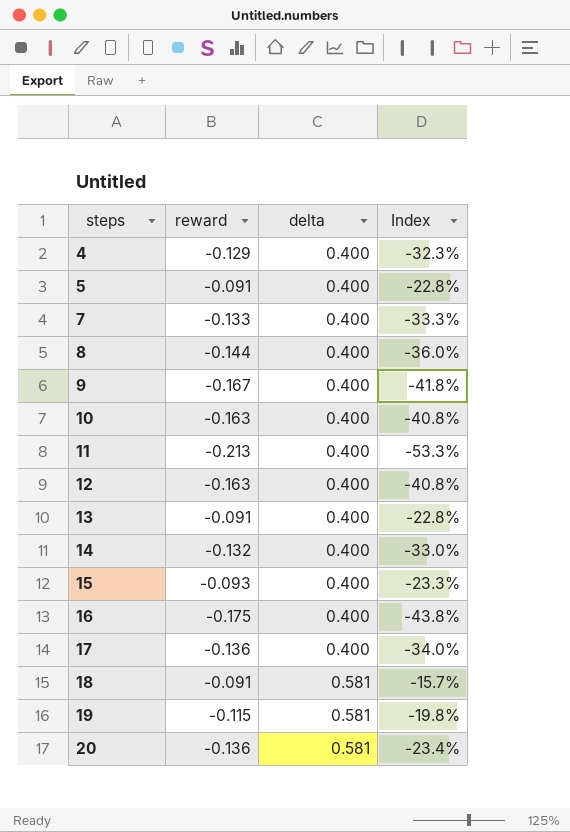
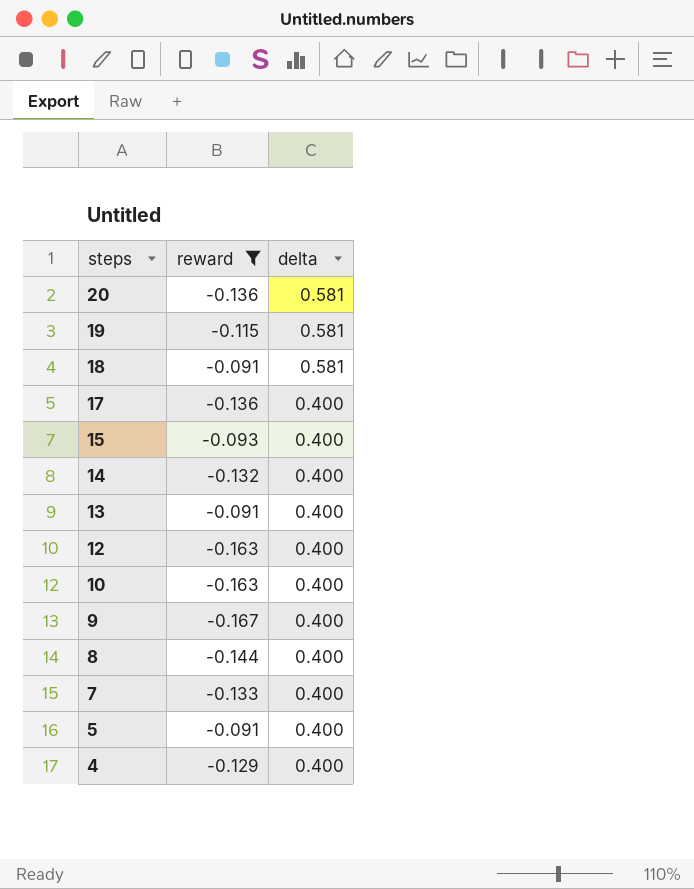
filter: none -> reward >= -0.167
row order: steps ascending -> steps descending
column Index | formula: [reward] / [delta] -> none

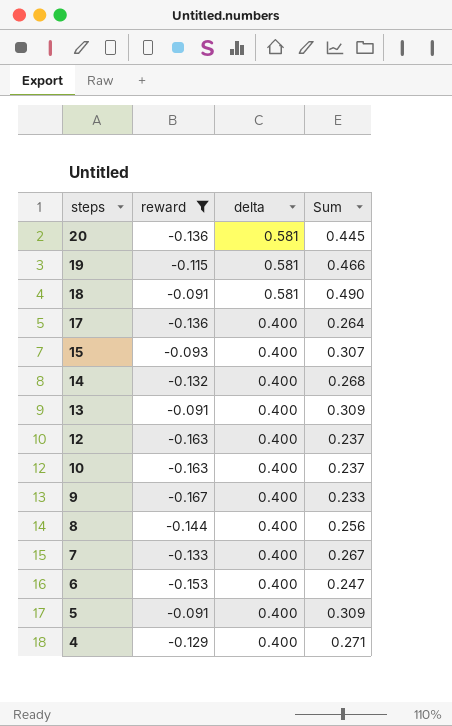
column Sum | formula: none -> [reward] + [delta]
row 6: none -> -0.153 | 0.400 | 0.247

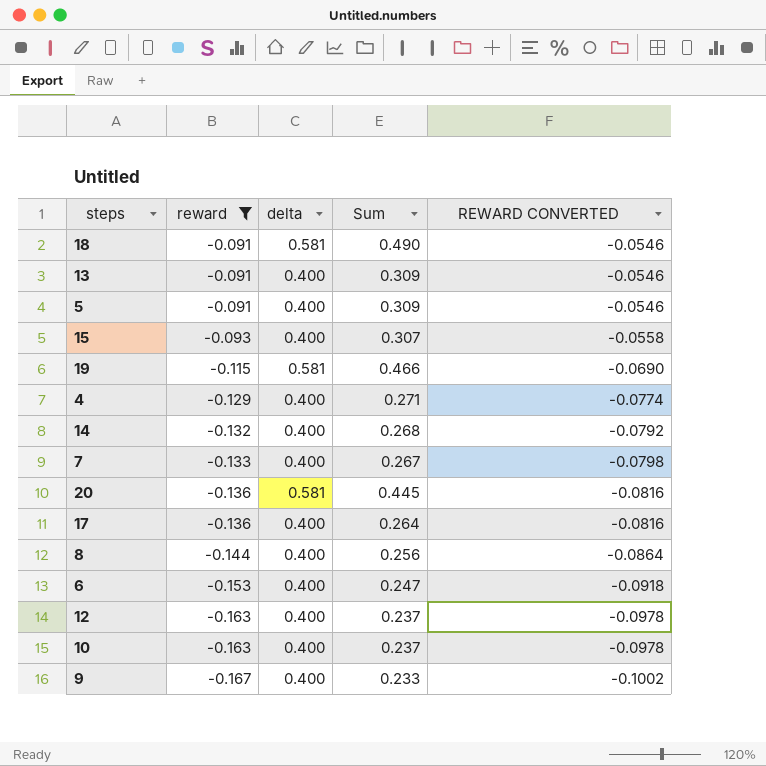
row order: steps descending -> reward descending
column REWARD CONVERTED | formula: none -> [reward] * 0.6

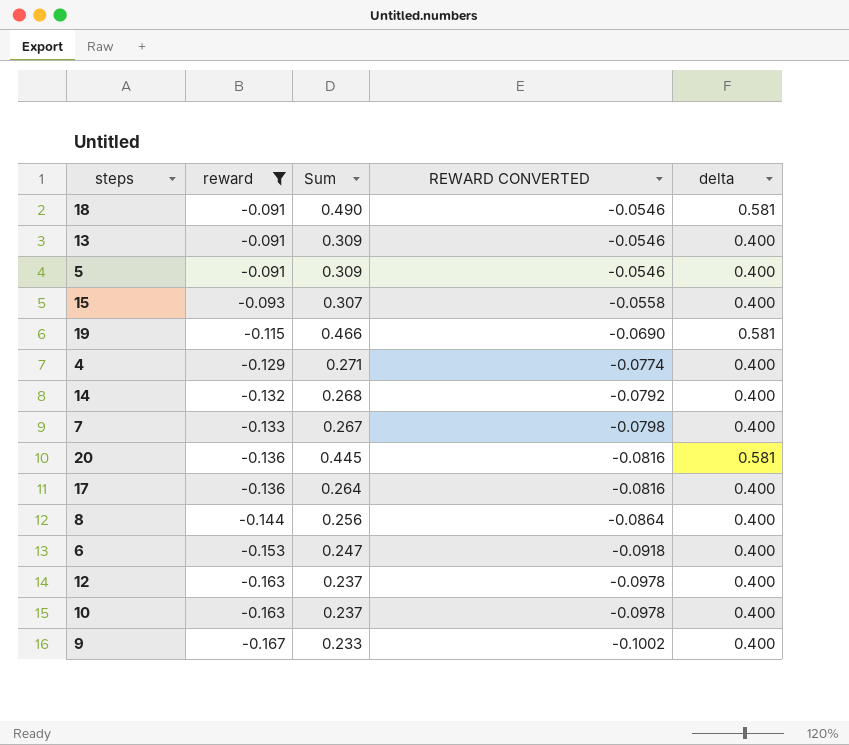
column delta | position: 3 -> 5

